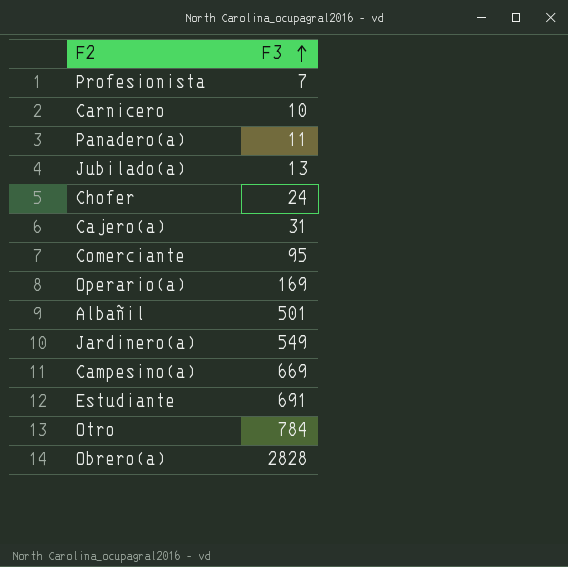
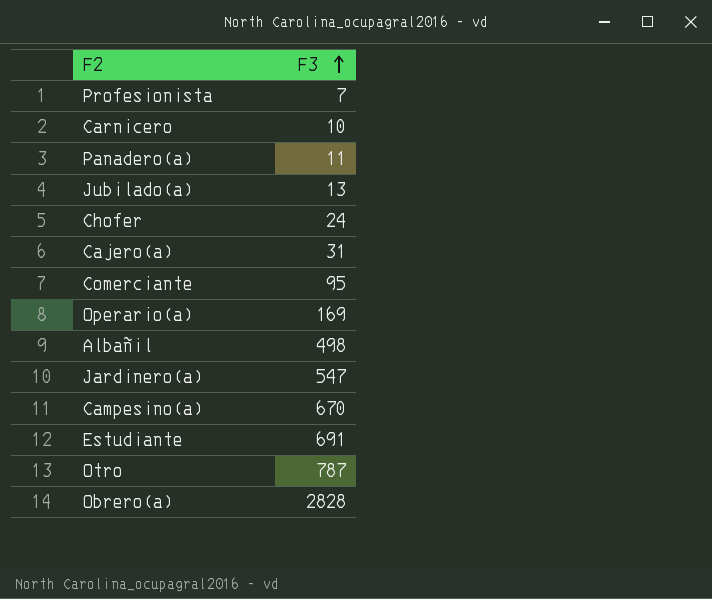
Albañil | F3: 501 -> 498
Jardinero(a) | F3: 549 -> 547
Campesino(a) | F3: 669 -> 670
Otro | F3: 784 -> 787

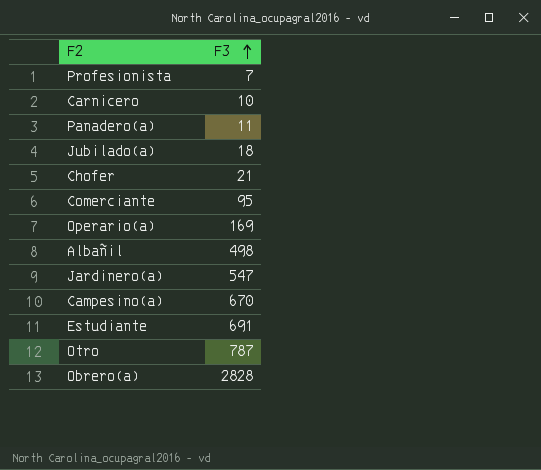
row Cajero(a): 31 -> none
Jubilado(a) | F3: 13 -> 18
Chofer | F3: 24 -> 21

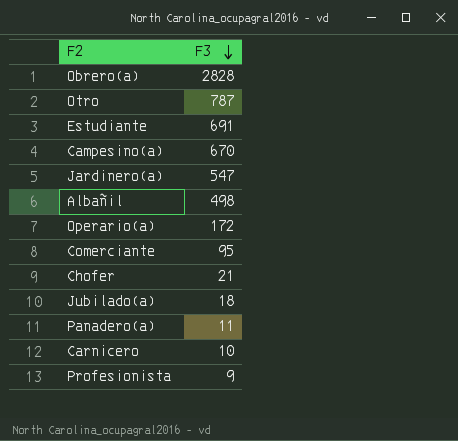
row order: F3 ascending -> F3 descending
Operario(a) | F3: 169 -> 172
Profesionista | F3: 7 -> 9

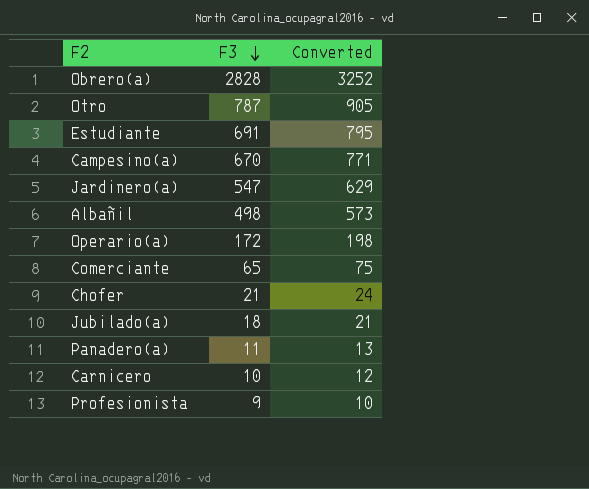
column Converted | formula: none -> [F3] * 1.15
Comerciante | F3: 95 -> 65

